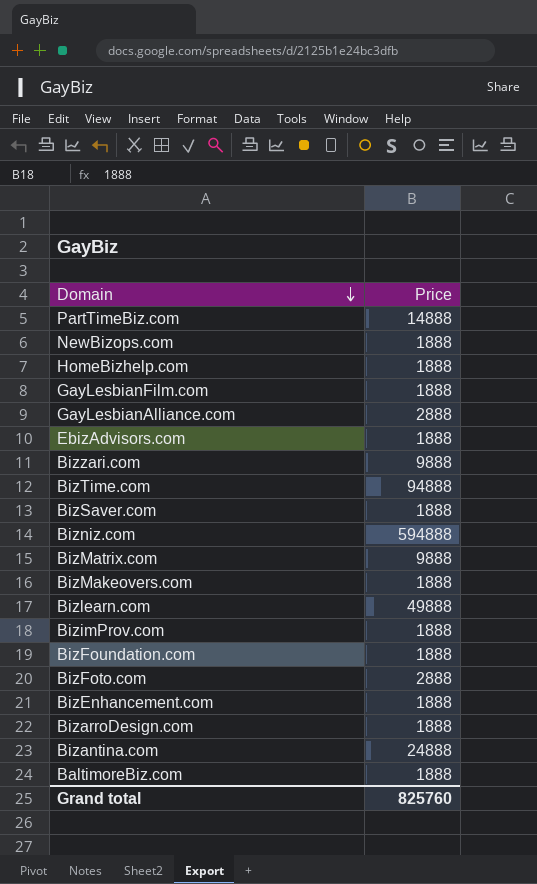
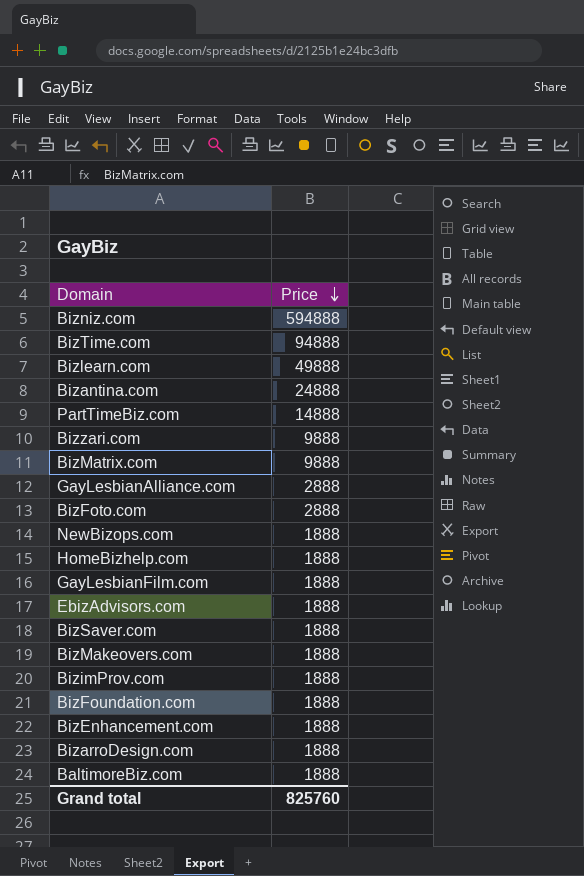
row order: Domain descending -> Price descending

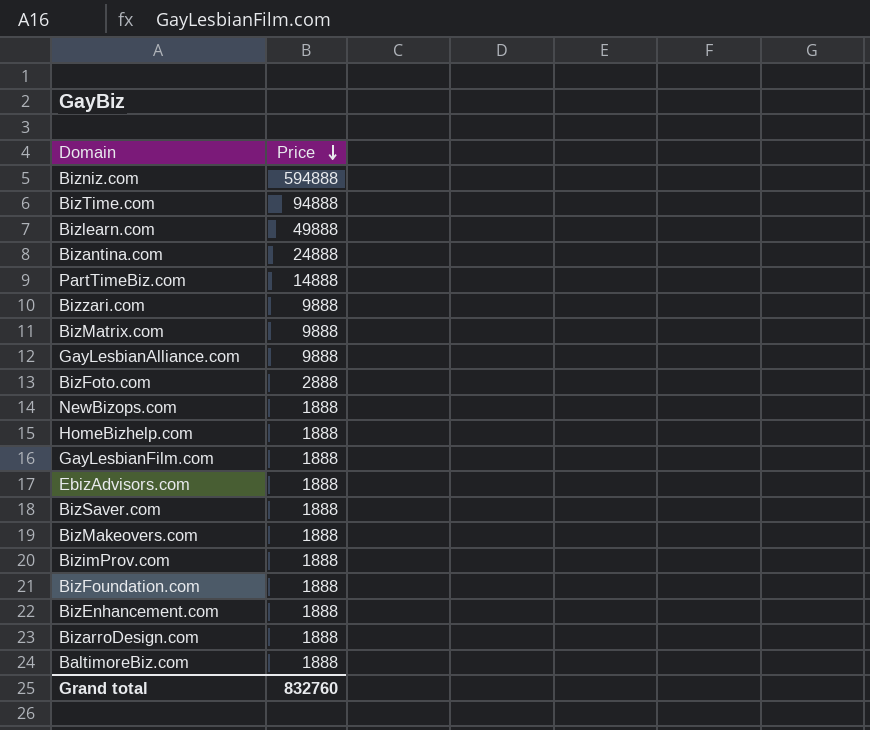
GayLesbianAlliance.com | Price: 2888 -> 9888
Grand total | Price: 825760 -> 832760

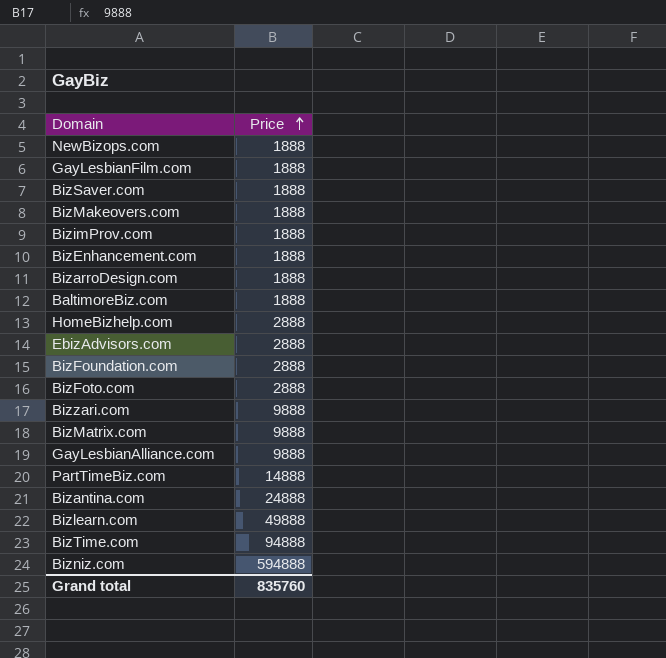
row order: Price descending -> Price ascending
HomeBizhelp.com | Price: 1888 -> 2888
EbizAdvisors.com | Price: 1888 -> 2888
BizFoundation.com | Price: 1888 -> 2888
Grand total | Price: 832760 -> 835760

